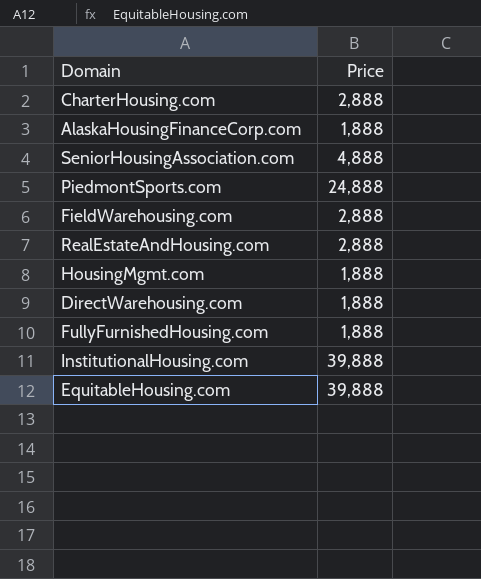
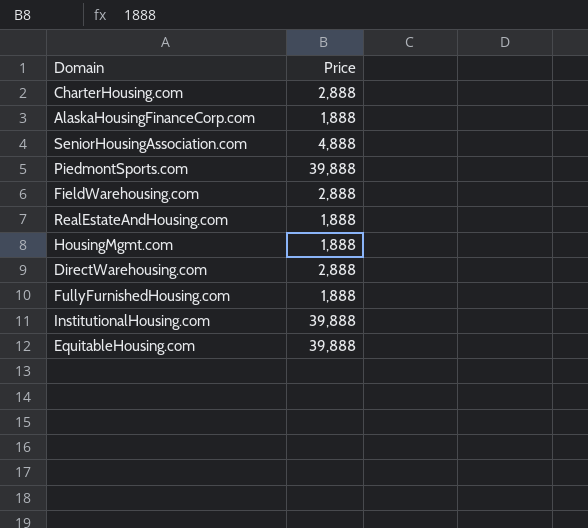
PiedmontSports.com | Price: 24,888 -> 39,888
RealEstateAndHousing.com | Price: 2,888 -> 1,888
DirectWarehousing.com | Price: 1,888 -> 2,888

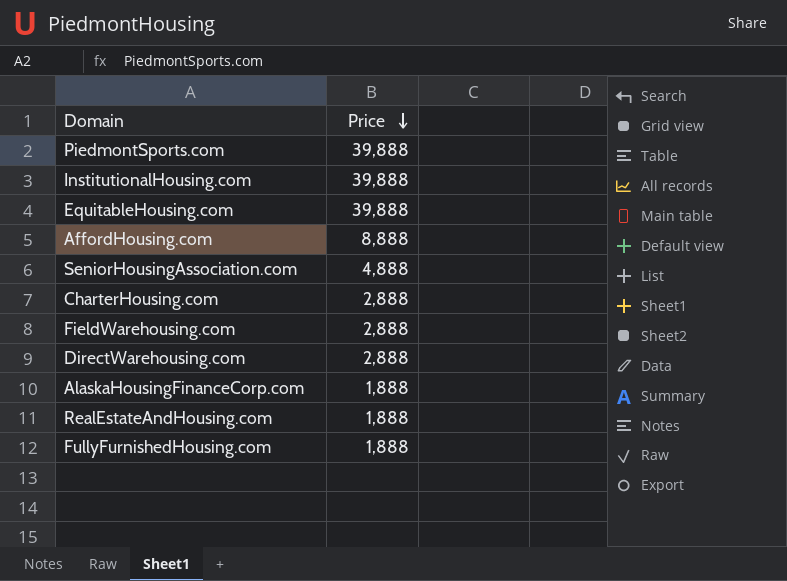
row order: none -> Price descending
row HousingMgmt.com: 1,888 -> none
row AffordHousing.com: none -> 8,888

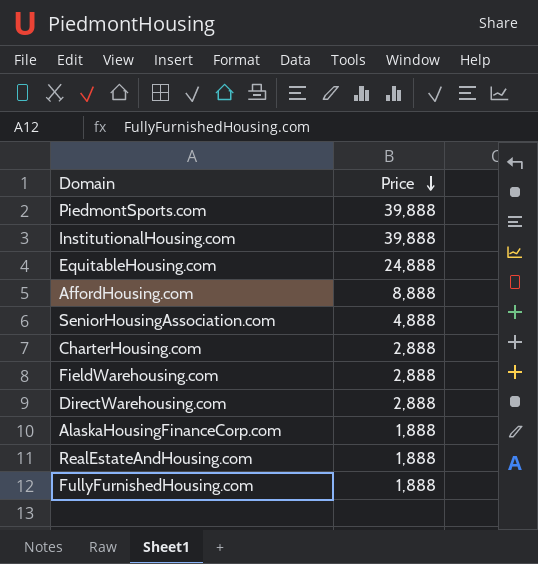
EquitableHousing.com | Price: 39,888 -> 24,888

